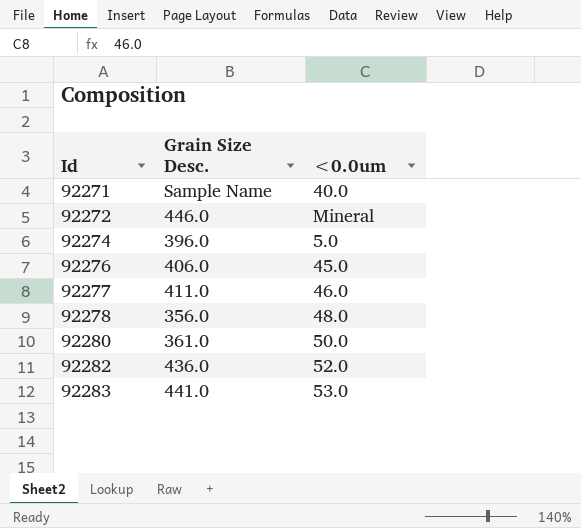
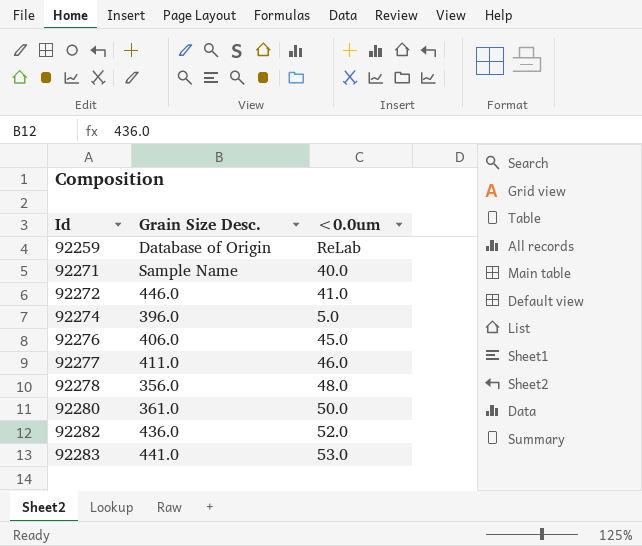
row 92259: none -> Database of Origin | ReLab
92272 | <0.0um: Mineral -> 41.0

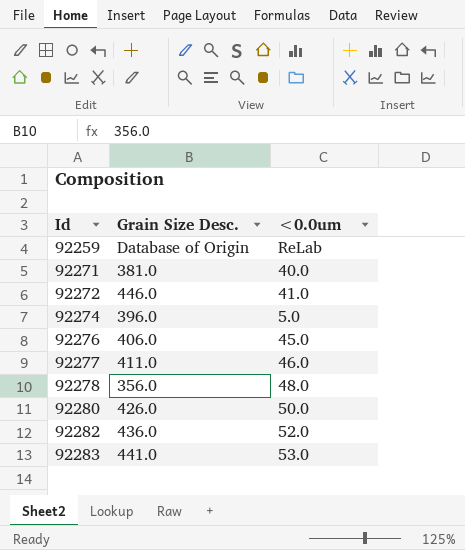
92271 | Grain Size Desc.: Sample Name -> 381.0
92280 | Grain Size Desc.: 361.0 -> 426.0

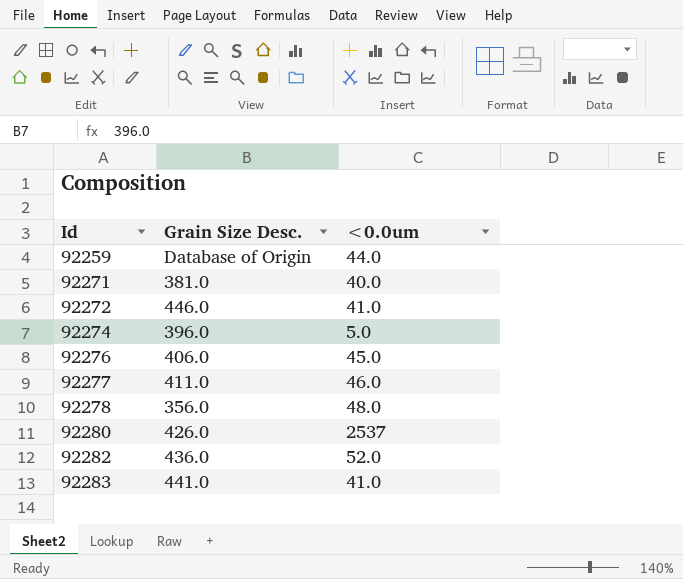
92259 | <0.0um: ReLab -> 44.0
92280 | <0.0um: 50.0 -> 2537
92283 | <0.0um: 53.0 -> 41.0

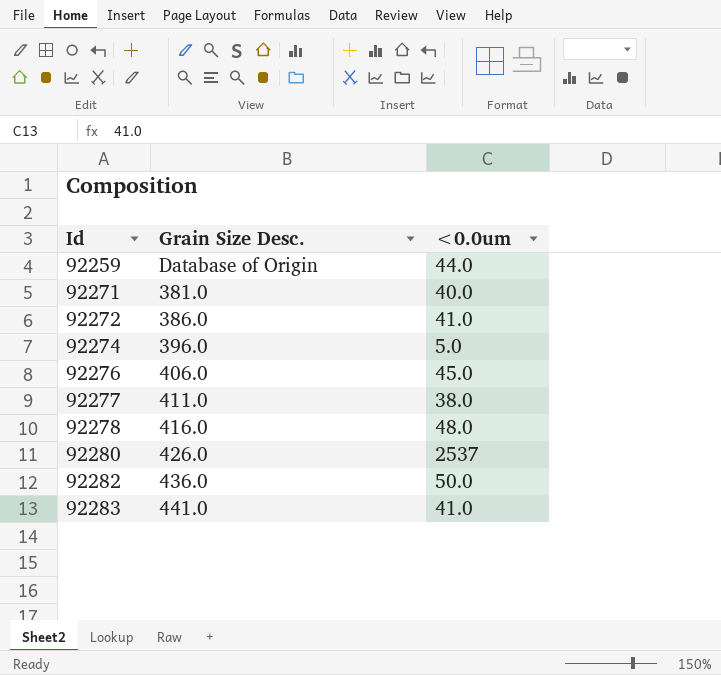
92272 | Grain Size Desc.: 446.0 -> 386.0
92277 | <0.0um: 46.0 -> 38.0
92278 | Grain Size Desc.: 356.0 -> 416.0
92282 | <0.0um: 52.0 -> 50.0

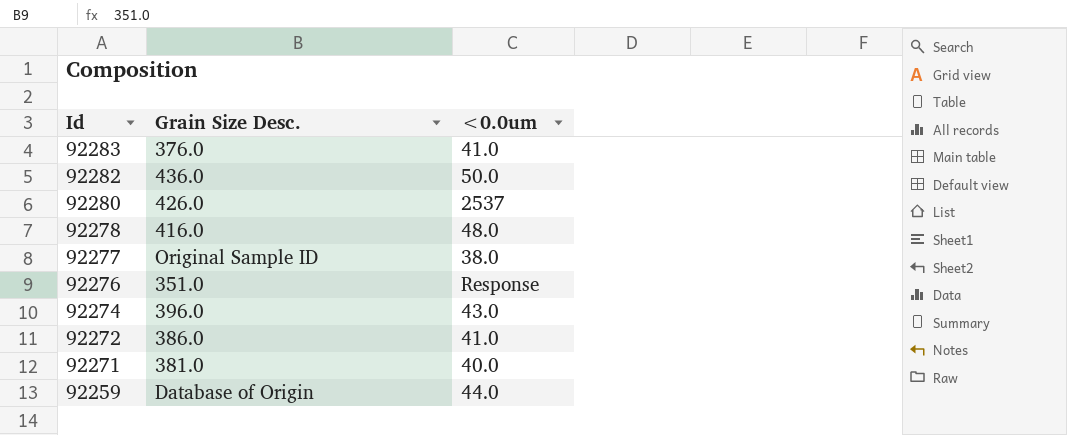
row order: Id ascending -> Id descending
92283 | Grain Size Desc.: 441.0 -> 376.0
92277 | Grain Size Desc.: 411.0 -> Original Sample ID
92276 | Grain Size Desc.: 406.0 -> 351.0
92276 | <0.0um: 45.0 -> Response
92274 | <0.0um: 5.0 -> 43.0

